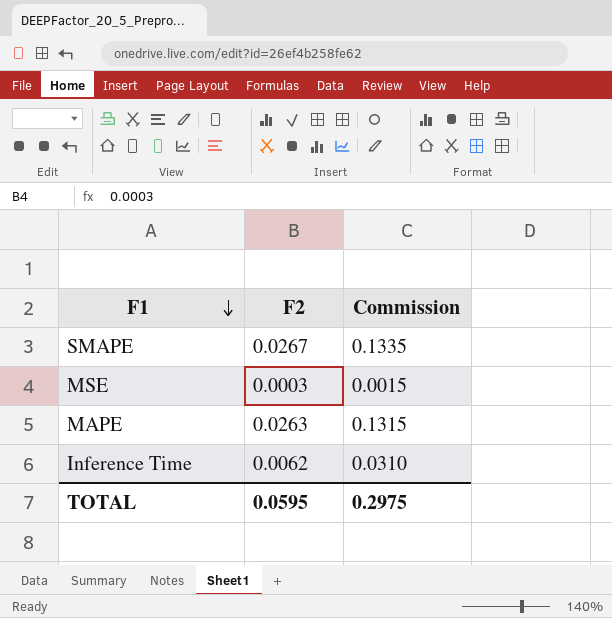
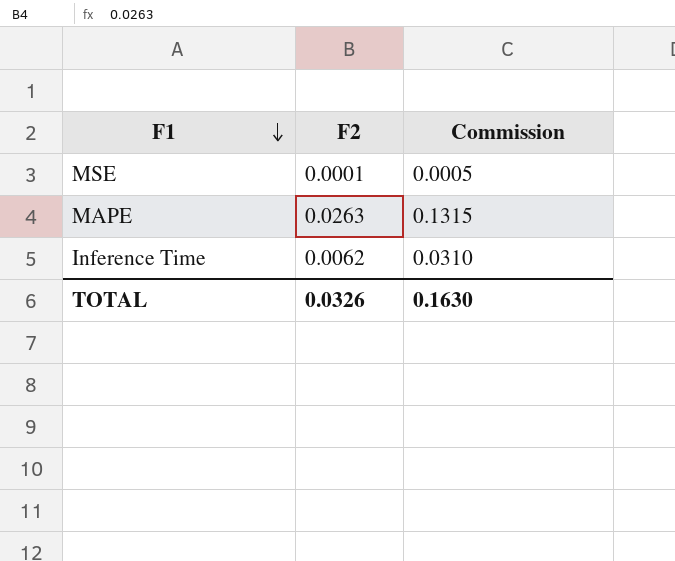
row SMAPE: 0.0267 | 0.1335 -> none
MSE | F2: 0.0003 -> 0.0001
MSE | Commission: 0.0015 -> 0.0005
TOTAL | F2: 0.0595 -> 0.0326
TOTAL | Commission: 0.2975 -> 0.1630

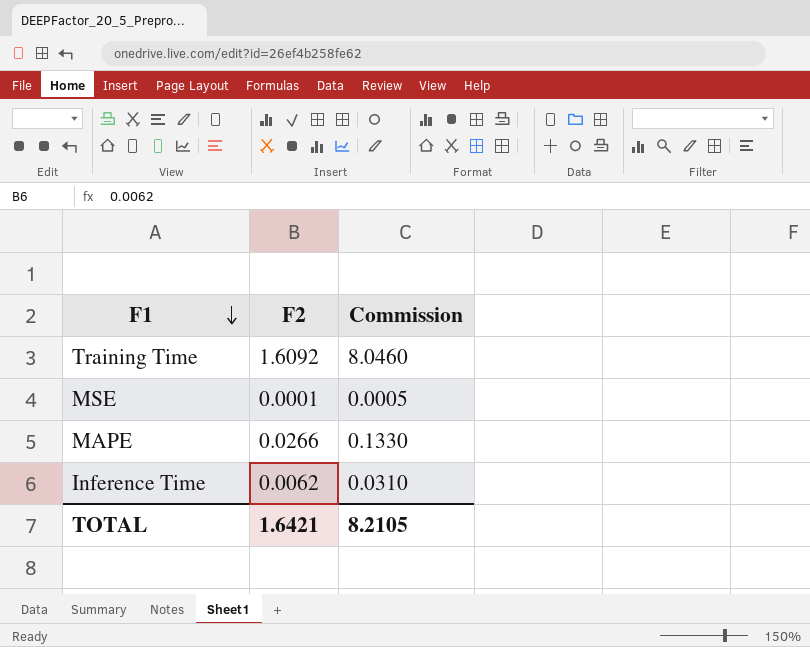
row Training Time: none -> 1.6092 | 8.0460
MAPE | F2: 0.0263 -> 0.0266
MAPE | Commission: 0.1315 -> 0.1330
TOTAL | F2: 0.0326 -> 1.6421
TOTAL | Commission: 0.1630 -> 8.2105

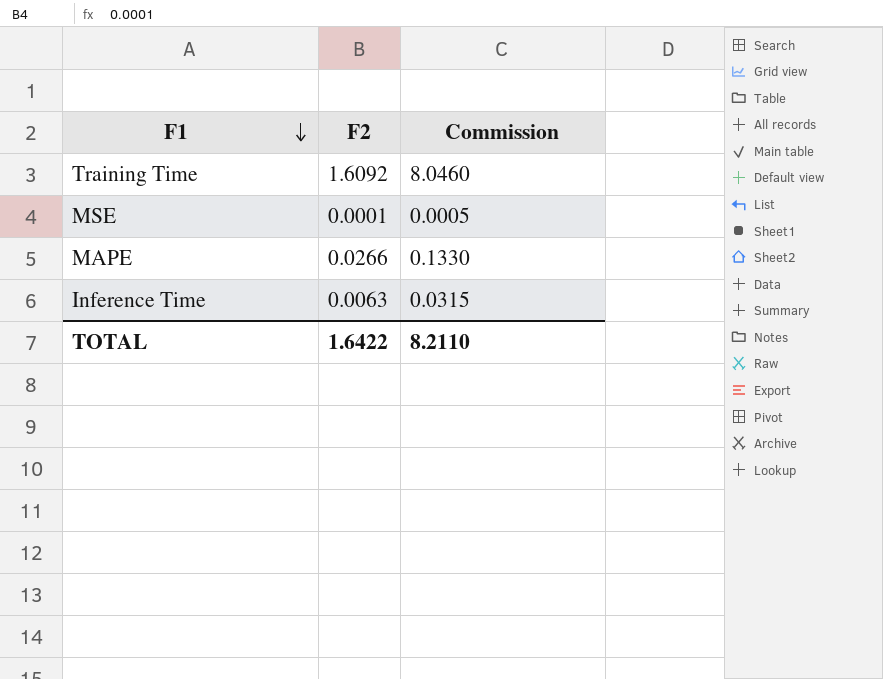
Inference Time | F2: 0.0062 -> 0.0063
Inference Time | Commission: 0.0310 -> 0.0315
TOTAL | F2: 1.6421 -> 1.6422
TOTAL | Commission: 8.2105 -> 8.2110

